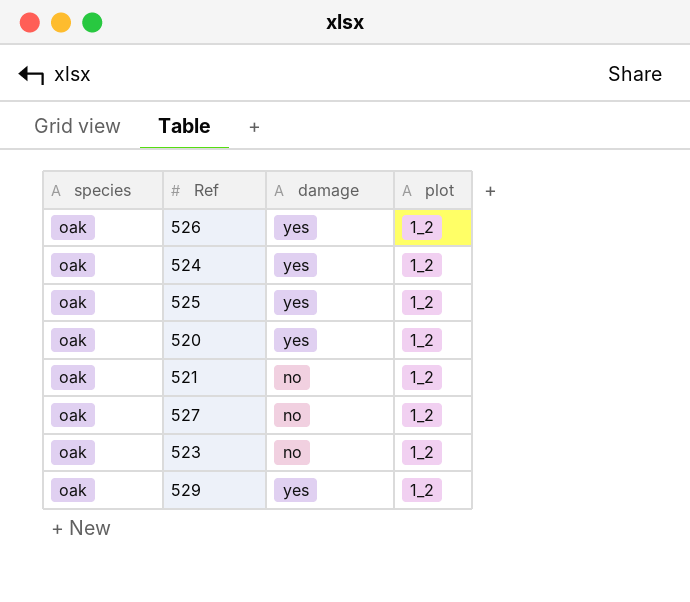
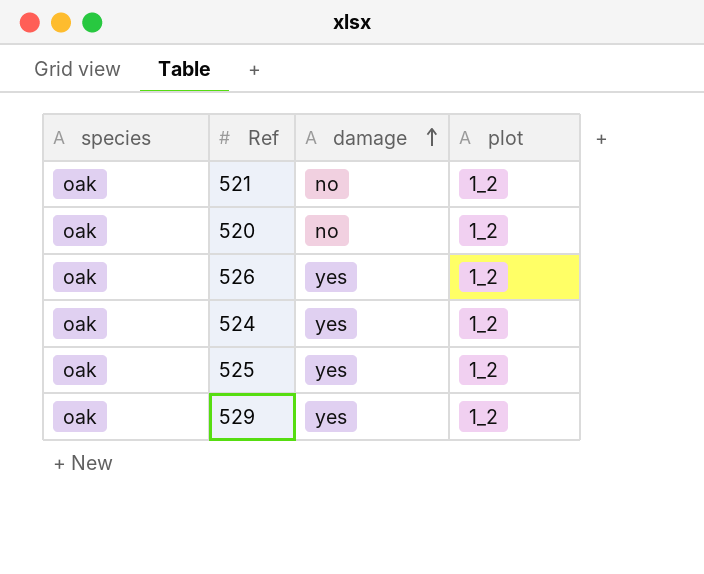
row order: none -> damage ascending
row 527: oak | no | 1_2 -> none
row 523: oak | no | 1_2 -> none
520 | damage: yes -> no

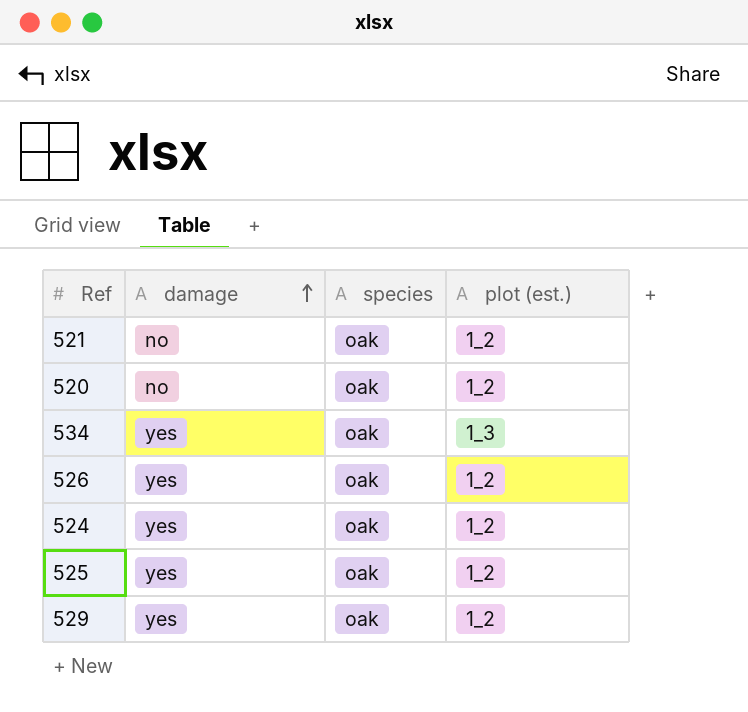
column species | position: 1 -> 3
column name: plot -> plot (est.)
row 534: none -> yes | oak | 1_3

